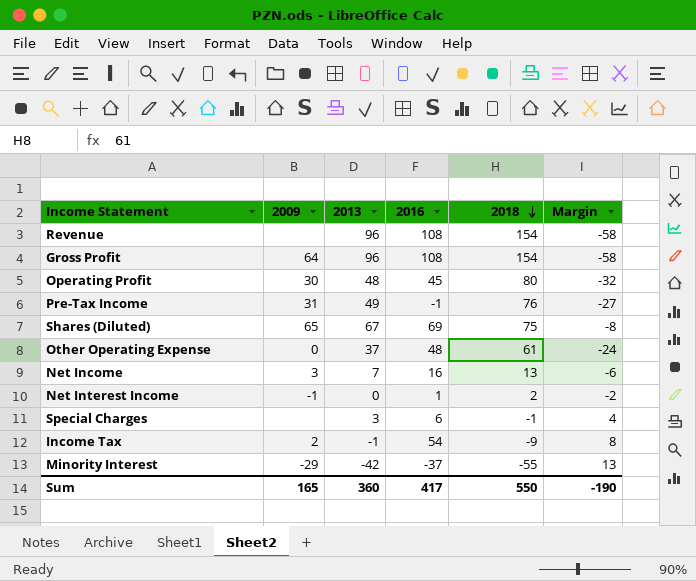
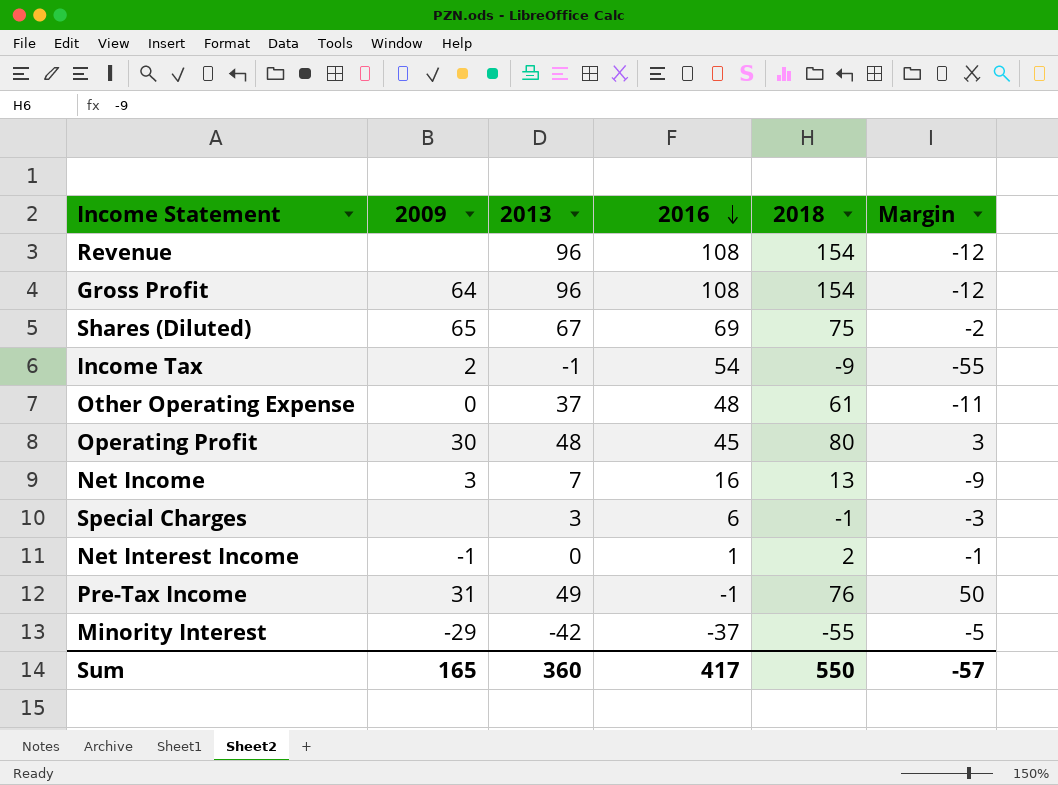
row order: 2018 descending -> 2016 descending
column Margin | formula: [2013] - [2018] -> [2013] - [2016]
Sum | Margin: -190 -> -57

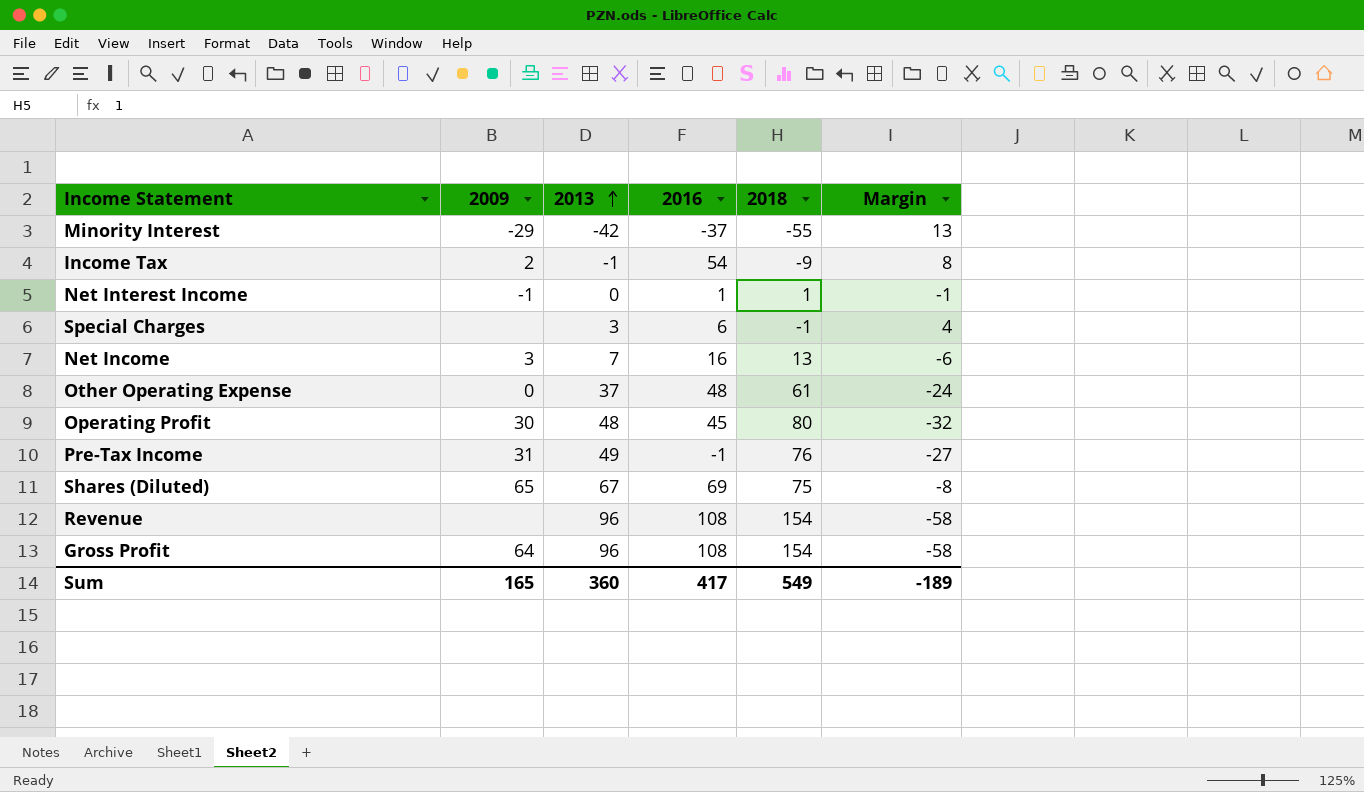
row order: 2016 descending -> 2013 ascending
column Margin | formula: [2013] - [2016] -> [2013] - [2018]
Net Interest Income | 2018: 2 -> 1
Sum | 2018: 550 -> 549
Sum | Margin: -57 -> -189

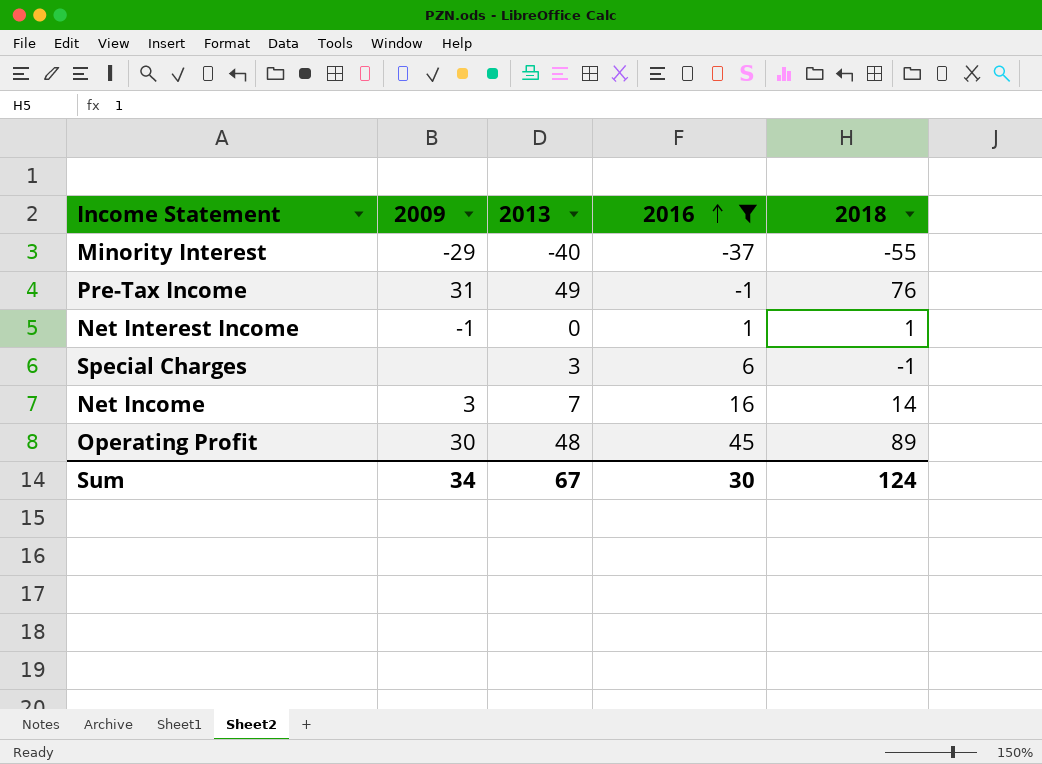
filter: none -> 2016 <= 45
row order: 2013 ascending -> 2016 ascending
column Margin | formula: [2013] - [2018] -> none
Minority Interest | 2013: -42 -> -40
Net Income | 2018: 13 -> 14
Operating Profit | 2018: 80 -> 89
Sum | 2009: 165 -> 34
Sum | 2013: 360 -> 67
Sum | 2016: 417 -> 30
Sum | 2018: 549 -> 124

